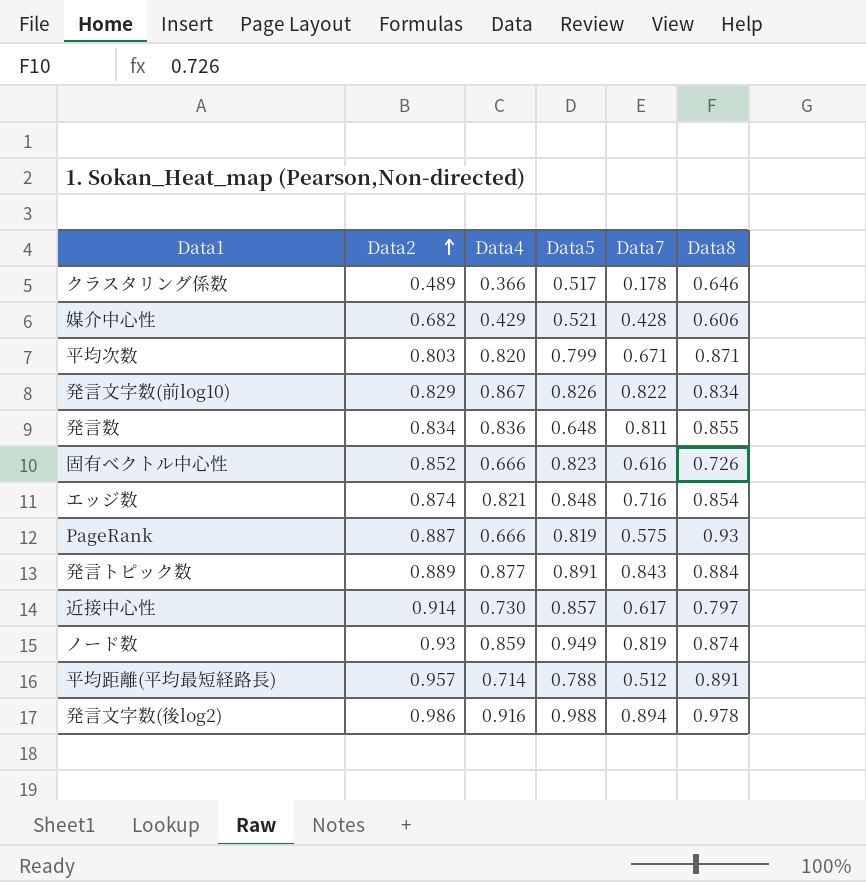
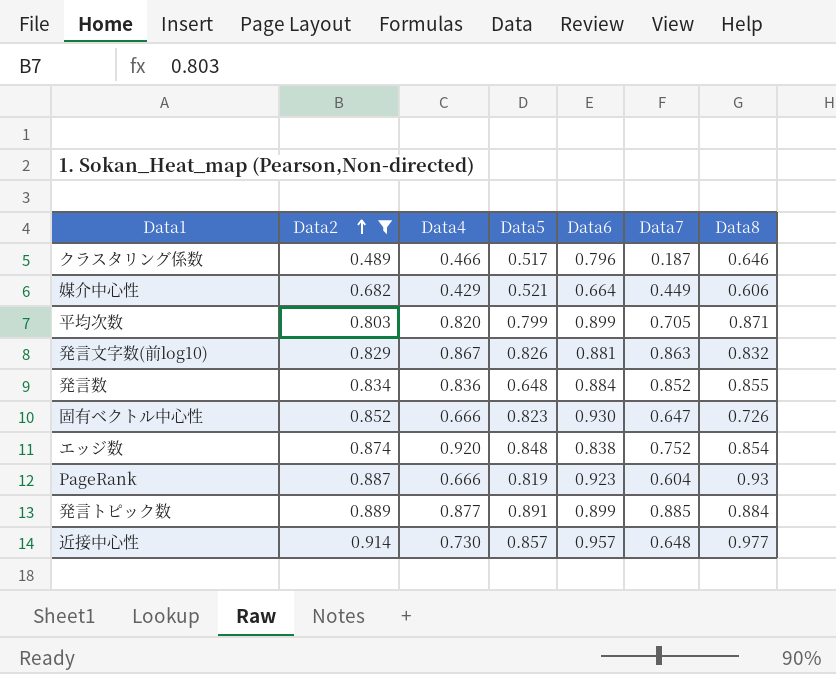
filter: none -> Data2 <= 0.914
column Data6 | position: none -> 5
クラスタリング係数 | Data4: 0.366 -> 0.466
クラスタリング係数 | Data7: 0.178 -> 0.187
媒介中心性 | Data7: 0.428 -> 0.449
平均次数 | Data7: 0.671 -> 0.705
発言文字数(前log10) | Data7: 0.822 -> 0.863
発言文字数(前log10) | Data8: 0.834 -> 0.832
発言数 | Data7: 0.811 -> 0.852
固有ベクトル中心性 | Data7: 0.616 -> 0.647
エッジ数 | Data4: 0.821 -> 0.920
エッジ数 | Data7: 0.716 -> 0.752
PageRank | Data7: 0.575 -> 0.604
発言トピック数 | Data7: 0.843 -> 0.885
近接中心性 | Data7: 0.617 -> 0.648
近接中心性 | Data8: 0.797 -> 0.977

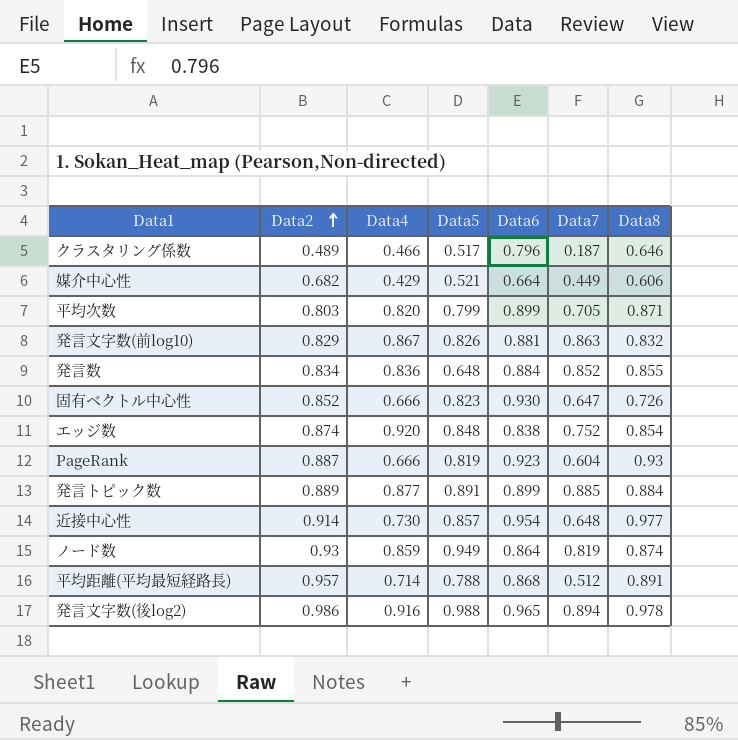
filter: Data2 <= 0.914 -> none
近接中心性 | Data6: 0.957 -> 0.954

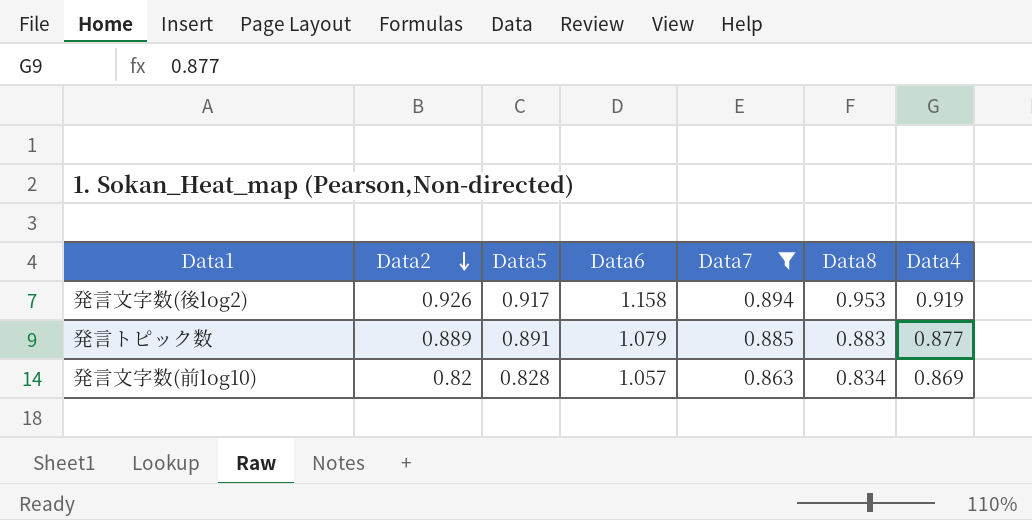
filter: none -> Data7 >= 0.863
row order: Data2 ascending -> Data2 descending
column Data4 | position: 3 -> 7
発言文字数(後log2) | Data2: 0.986 -> 0.926
発言文字数(後log2) | Data5: 0.988 -> 0.917
発言文字数(後log2) | Data6: 0.965 -> 1.158
発言文字数(後log2) | Data8: 0.978 -> 0.953
発言文字数(後log2) | Data4: 0.916 -> 0.919
発言トピック数 | Data6: 0.899 -> 1.079
発言トピック数 | Data8: 0.884 -> 0.883
発言文字数(前log10) | Data2: 0.829 -> 0.82
発言文字数(前log10) | Data5: 0.826 -> 0.828
発言文字数(前log10) | Data6: 0.881 -> 1.057
発言文字数(前log10) | Data8: 0.832 -> 0.834
発言文字数(前log10) | Data4: 0.867 -> 0.869

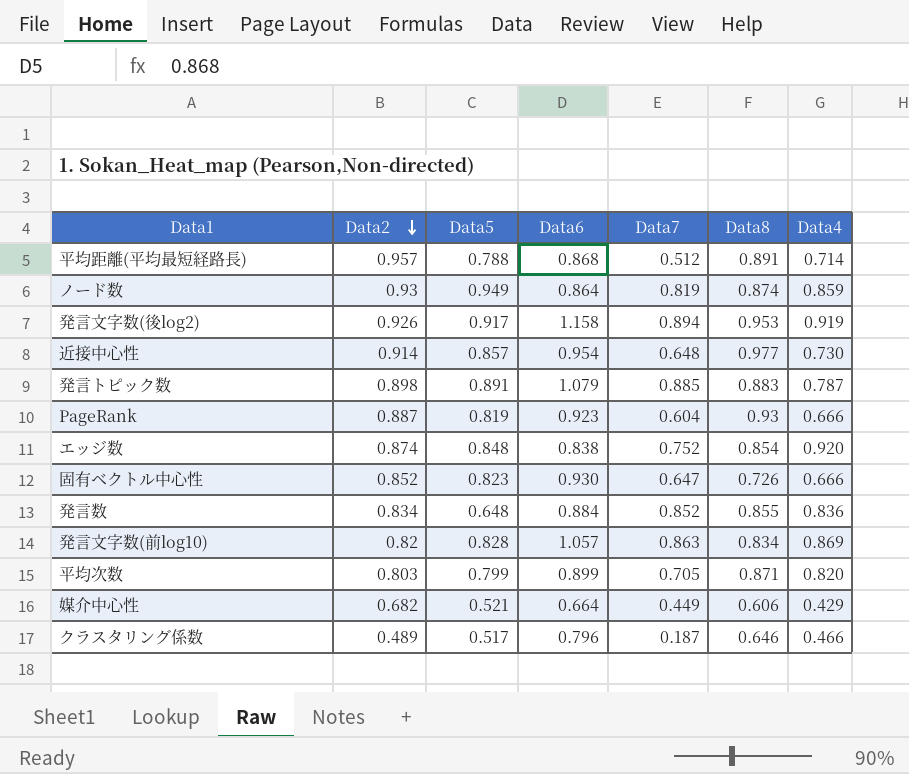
filter: Data7 >= 0.863 -> none
発言トピック数 | Data2: 0.889 -> 0.898
発言トピック数 | Data4: 0.877 -> 0.787

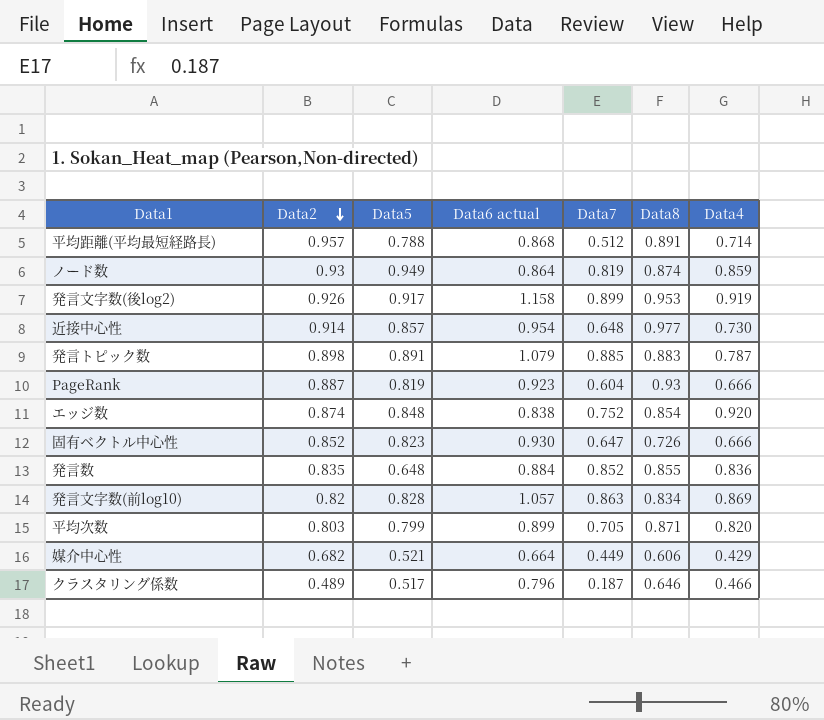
column name: Data6 -> Data6 actual
発言文字数(後log2) | Data7: 0.894 -> 0.899
発言数 | Data2: 0.834 -> 0.835

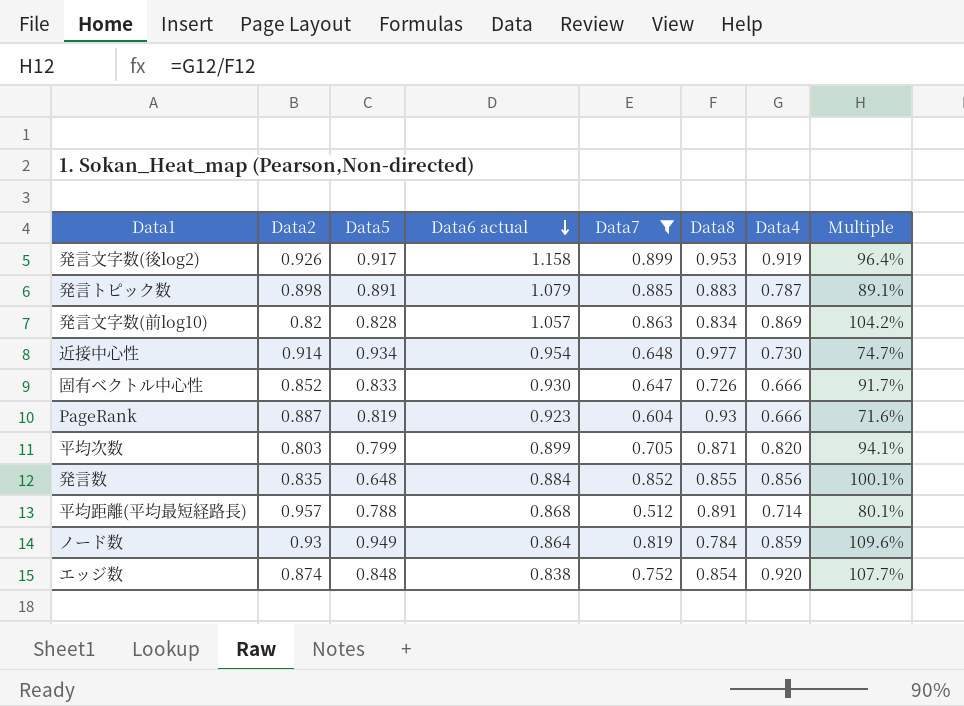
filter: none -> Data7 >= 0.512
row order: Data2 descending -> Data6 actual descending
column Multiple | formula: none -> [Data4] / [Data8]
近接中心性 | Data5: 0.857 -> 0.934
固有ベクトル中心性 | Data5: 0.823 -> 0.833
発言数 | Data4: 0.836 -> 0.856
ノード数 | Data8: 0.874 -> 0.784

